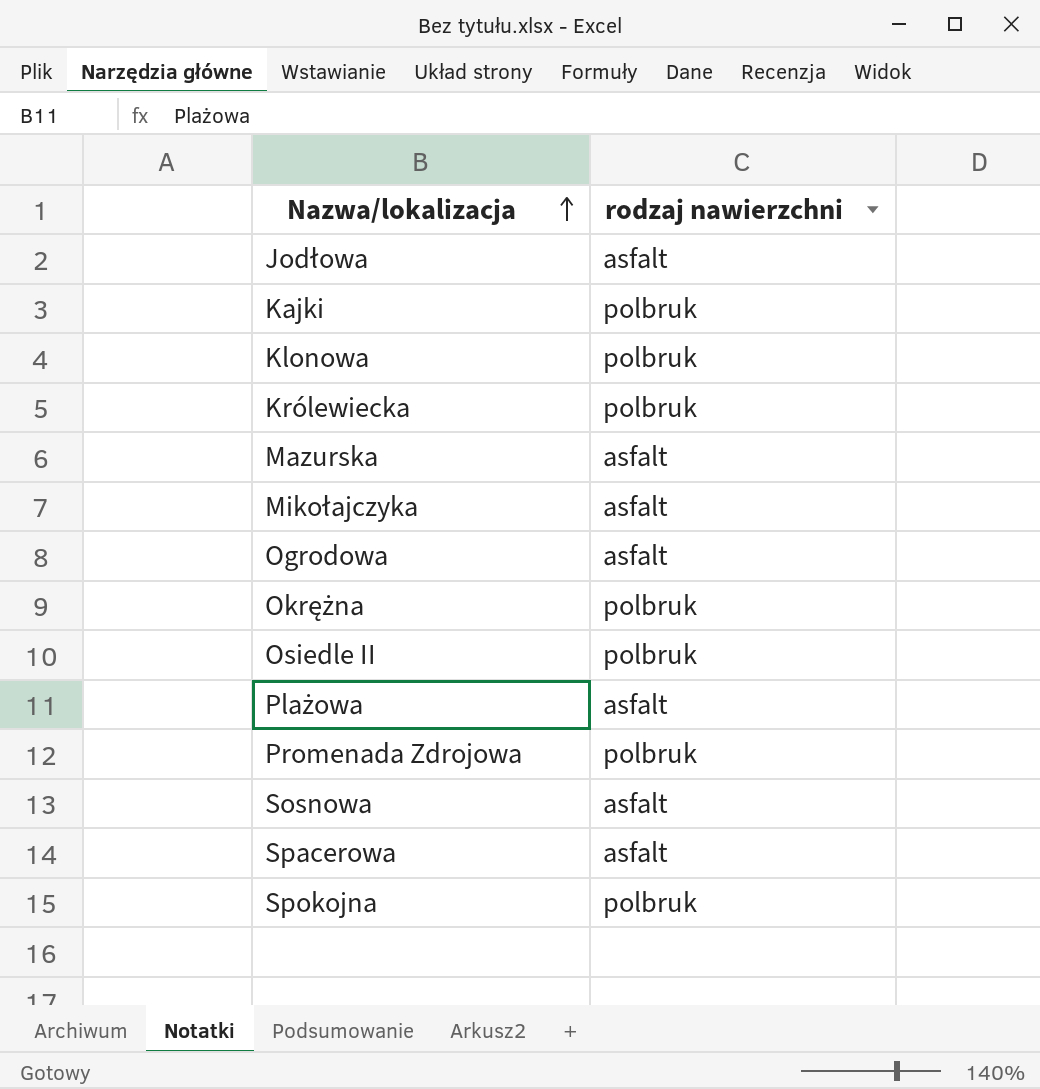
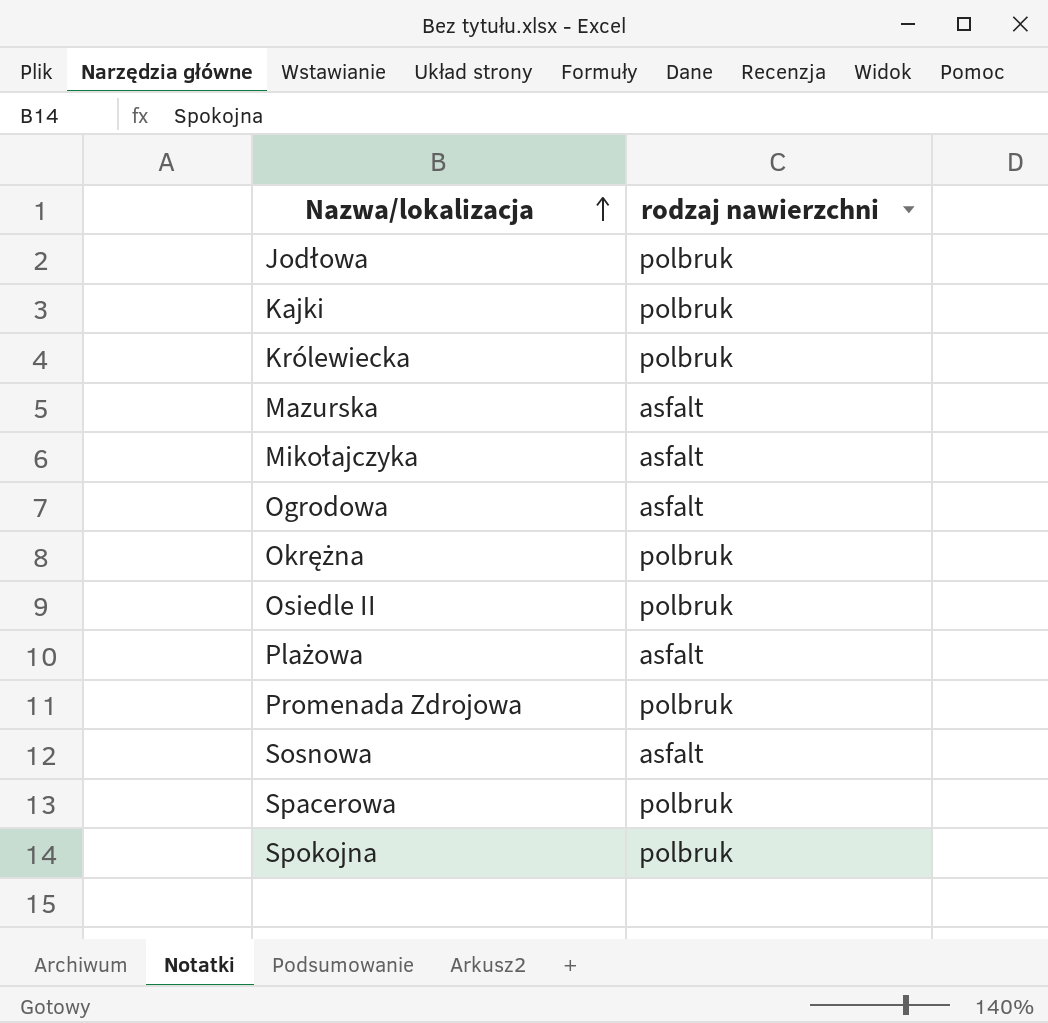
row Klonowa: polbruk -> none
Jodłowa | rodzaj nawierzchni: asfalt -> polbruk
Spacerowa | rodzaj nawierzchni: asfalt -> polbruk

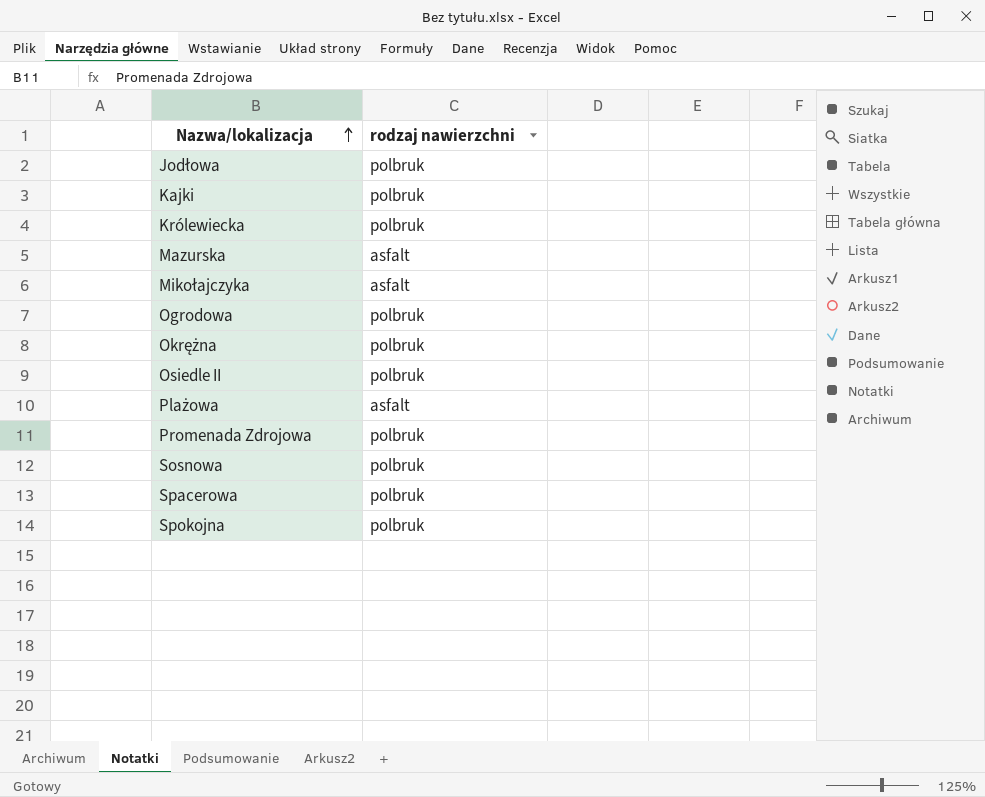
Ogrodowa | rodzaj nawierzchni: asfalt -> polbruk
Sosnowa | rodzaj nawierzchni: asfalt -> polbruk

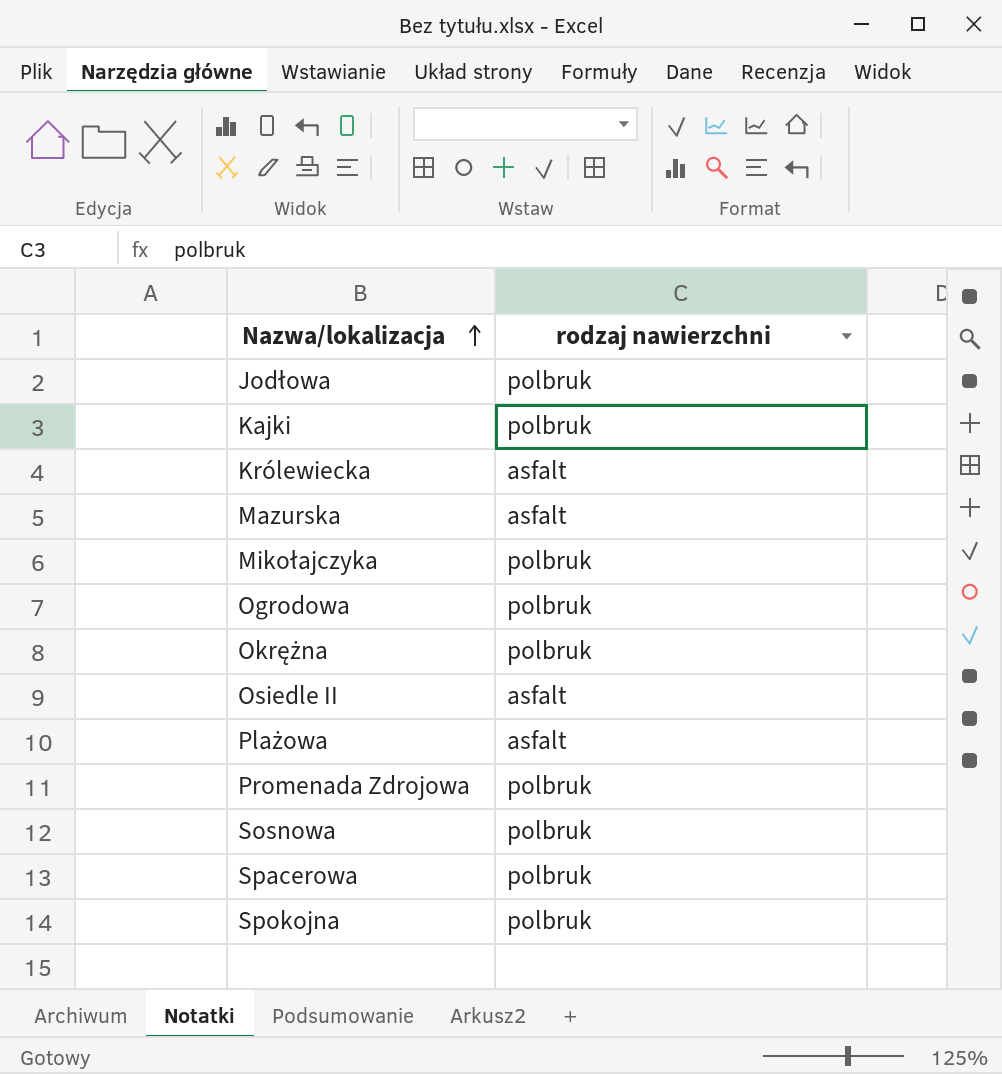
Królewiecka | rodzaj nawierzchni: polbruk -> asfalt
Mikołajczyka | rodzaj nawierzchni: asfalt -> polbruk
Osiedle II | rodzaj nawierzchni: polbruk -> asfalt

